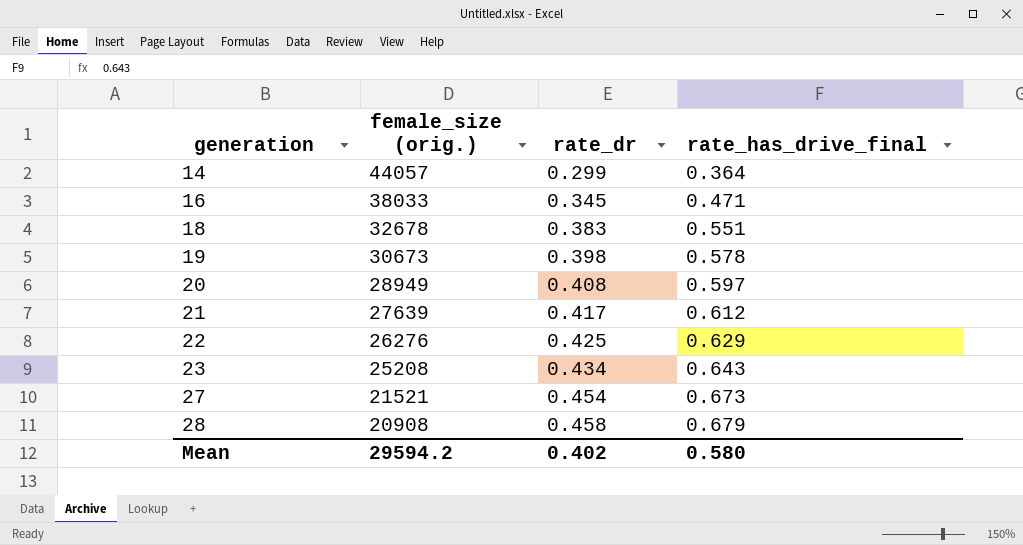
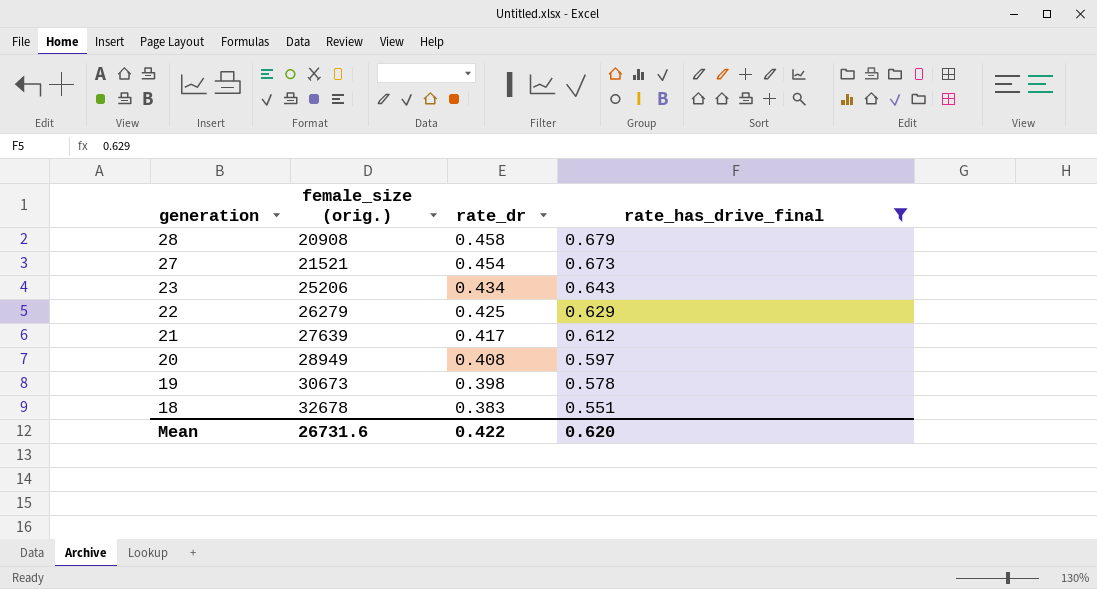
filter: none -> rate_has_drive_final >= 0.551
row order: generation ascending -> generation descending
23 | female_size (orig.): 25208 -> 25206
22 | female_size (orig.): 26276 -> 26279
Mean | female_size (orig.): 29594.2 -> 26731.6
Mean | rate_dr: 0.402 -> 0.422
Mean | rate_has_drive_final: 0.580 -> 0.620

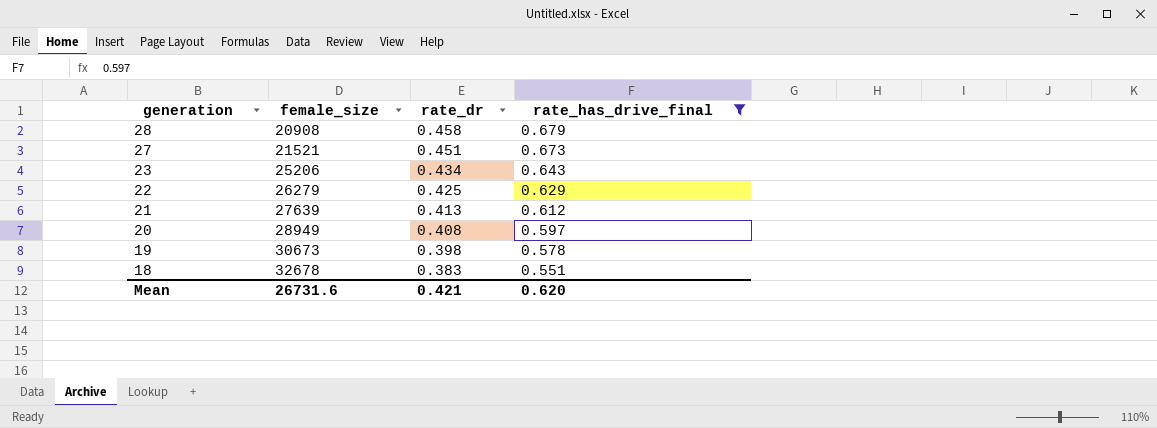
column name: female_size (orig.) -> female_size
27 | rate_dr: 0.454 -> 0.451
21 | rate_dr: 0.417 -> 0.413
Mean | rate_dr: 0.422 -> 0.421

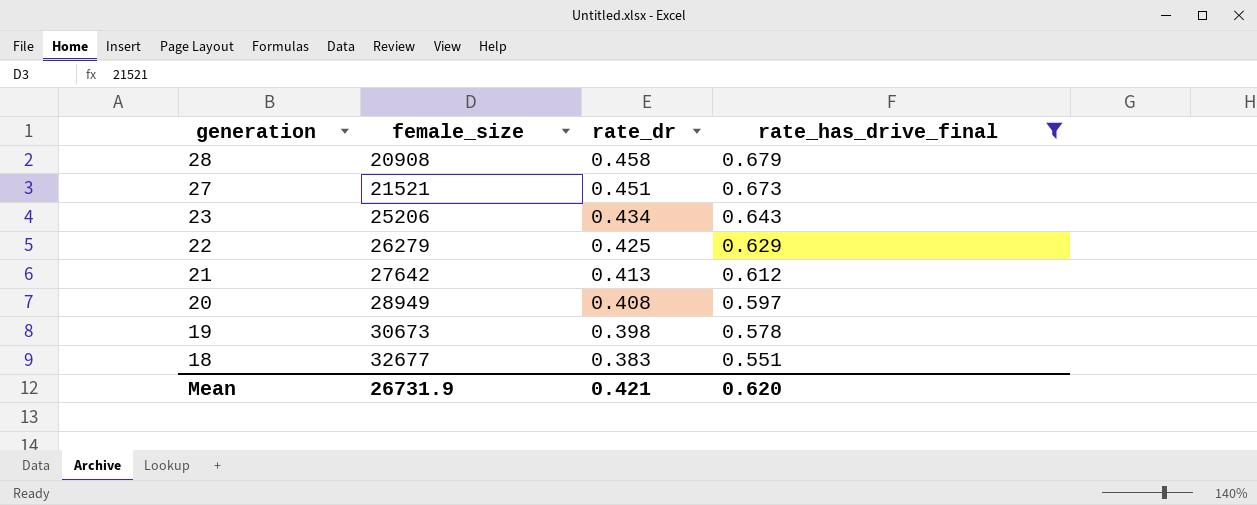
21 | female_size: 27639 -> 27642
18 | female_size: 32678 -> 32677
Mean | female_size: 26731.6 -> 26731.9

